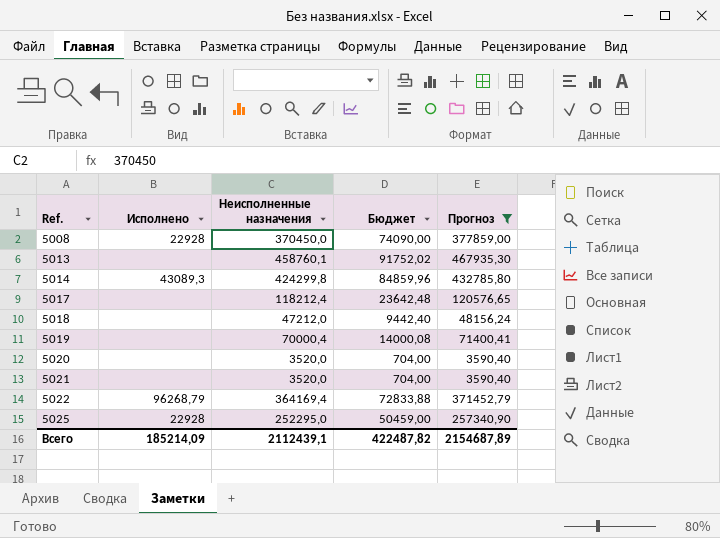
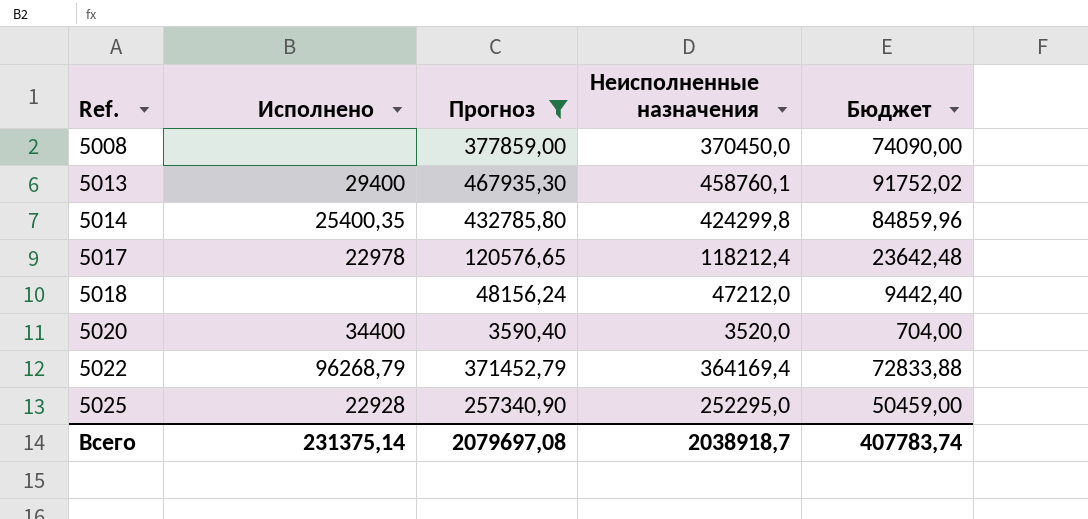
column Прогноз | position: 5 -> 3
row 5019: none | 70000,4 | 14000,08 | 71400,41 -> none
row 5021: none | 3520,0 | 704,00 | 3590,40 -> none
5008 | Исполнено: 22928 -> none
5013 | Исполнено: none -> 29400
5014 | Исполнено: 43089,3 -> 25400,35
5017 | Исполнено: none -> 22978
5020 | Исполнено: none -> 34400
Всего | Исполнено: 185214,09 -> 231375,14
Всего | Прогноз: 2154687,89 -> 2079697,08
Всего | Неисполненные назначения: 2112439,1 -> 2038918,7
Всего | Бюджет: 422487,82 -> 407783,74

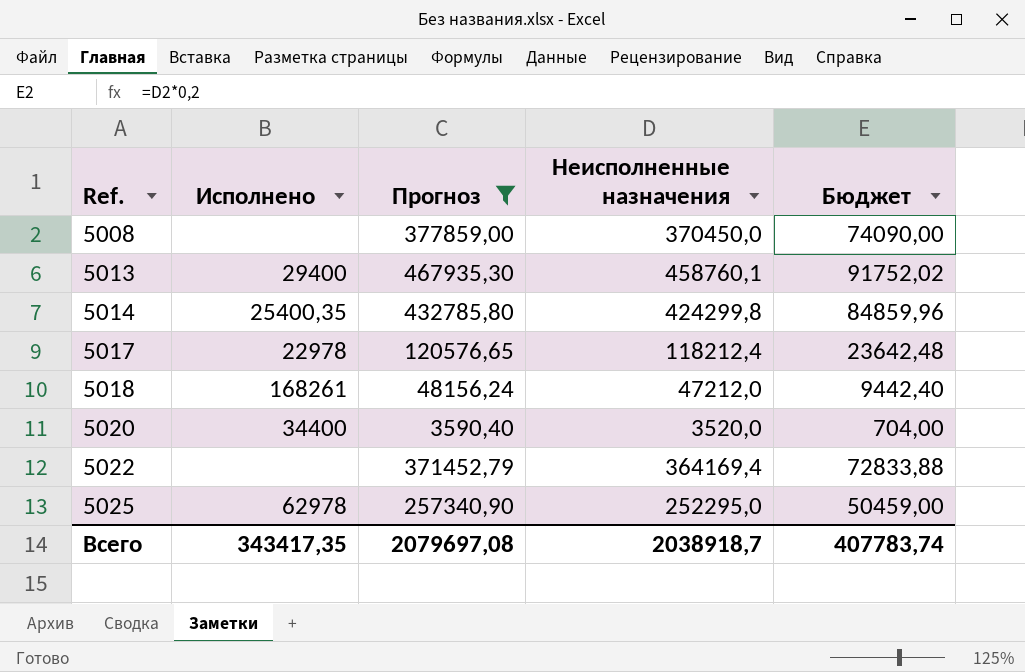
5018 | Исполнено: none -> 168261
5022 | Исполнено: 96268,79 -> none
5025 | Исполнено: 22928 -> 62978
Всего | Исполнено: 231375,14 -> 343417,35

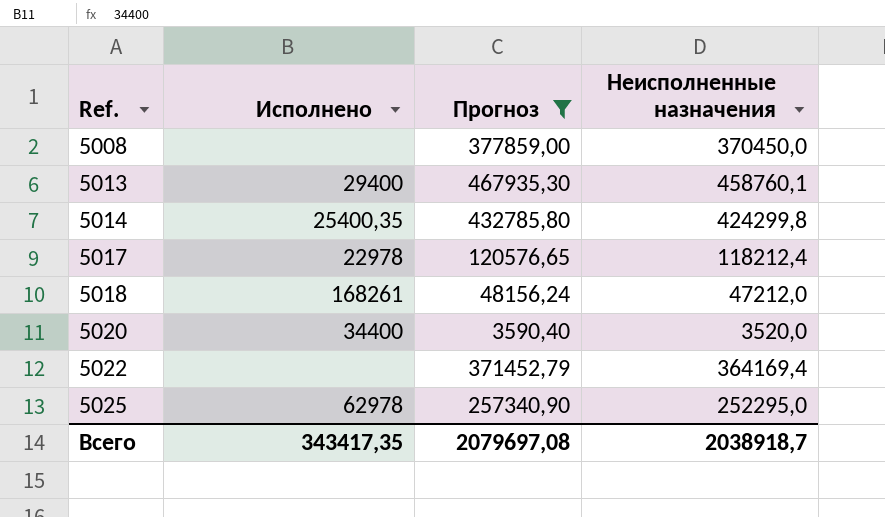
column Бюджет | formula: [Неисполненные назначения] * 0,2 -> none

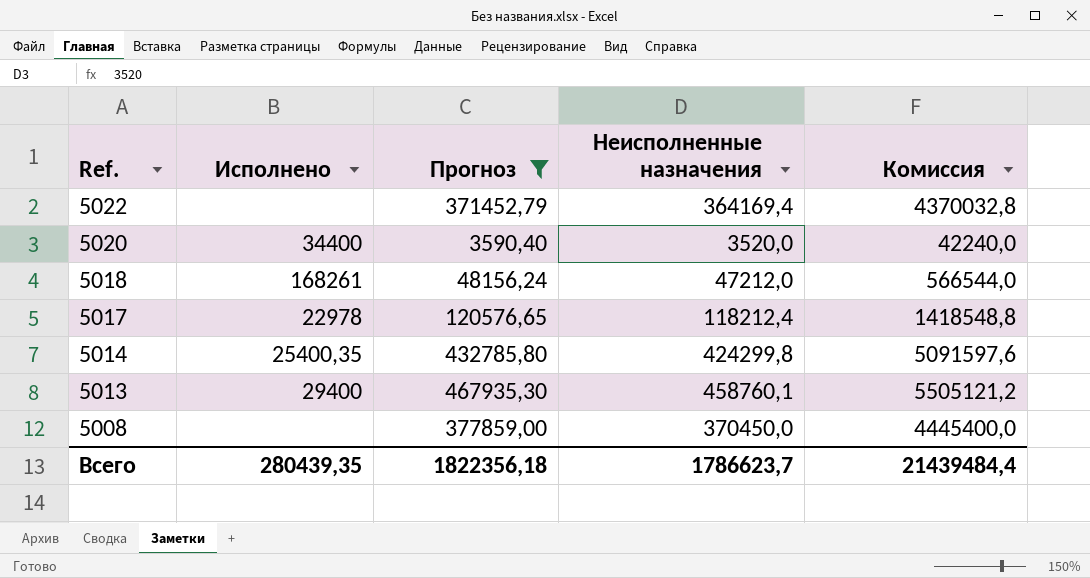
row order: Ref. ascending -> Ref. descending
column Комиссия | formula: none -> [Неисполненные назначения] * 12
row 5025: 62978 | 257340,90 | 252295,0 -> none
Всего | Исполнено: 343417,35 -> 280439,35
Всего | Прогноз: 2079697,08 -> 1822356,18
Всего | Неисполненные назначения: 2038918,7 -> 1786623,7

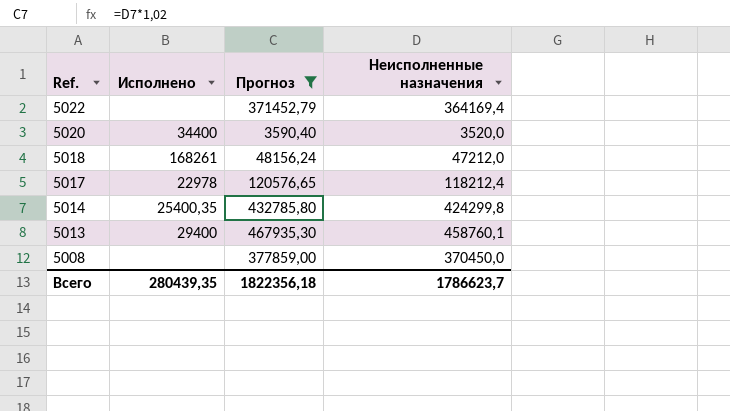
column Комиссия | formula: [Неисполненные назначения] * 12 -> none

